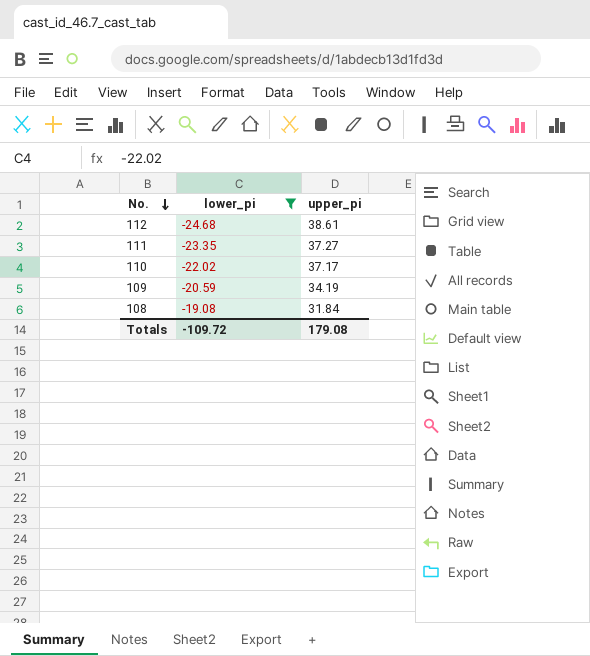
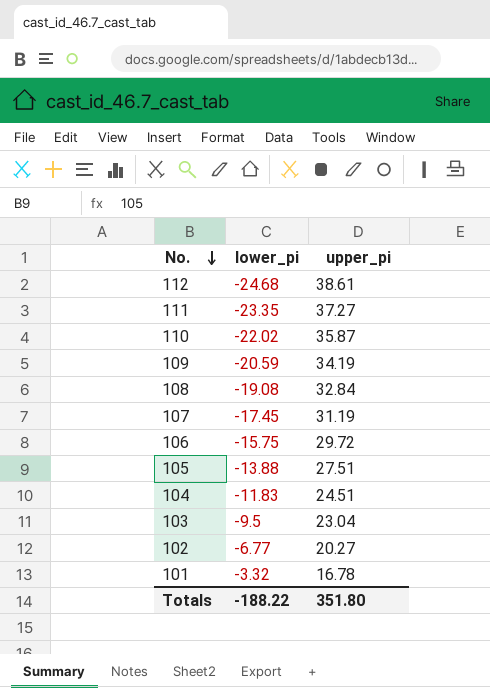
filter: lower_pi <= -19.08 -> none
110 | upper_pi: 37.17 -> 35.87
108 | upper_pi: 31.84 -> 32.84
Totals | lower_pi: -109.72 -> -188.22
Totals | upper_pi: 179.08 -> 351.80

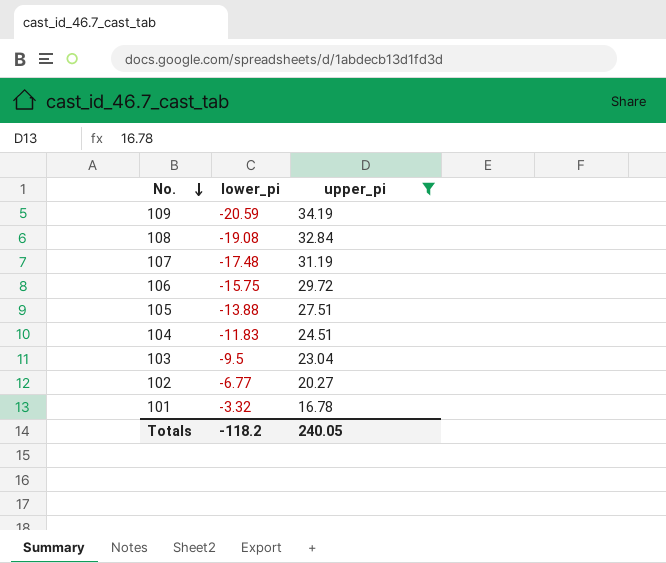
filter: none -> upper_pi <= 34.19
107 | lower_pi: -17.45 -> -17.48
Totals | lower_pi: -188.22 -> -118.2
Totals | upper_pi: 351.80 -> 240.05

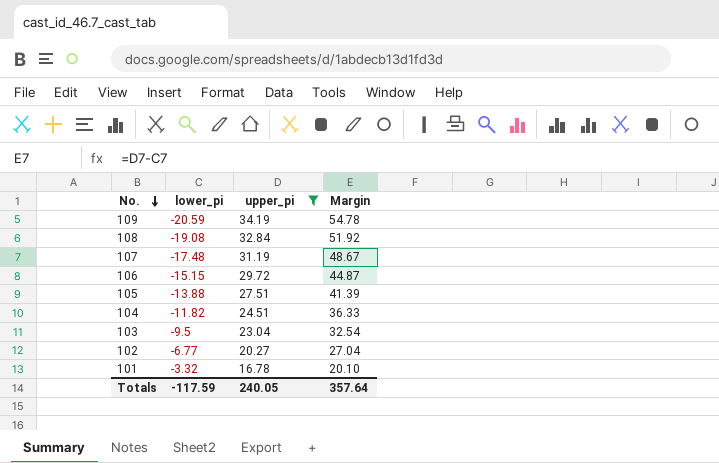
column Margin | formula: none -> [upper_pi] - [lower_pi]
106 | lower_pi: -15.75 -> -15.15
104 | lower_pi: -11.83 -> -11.82
Totals | lower_pi: -118.2 -> -117.59

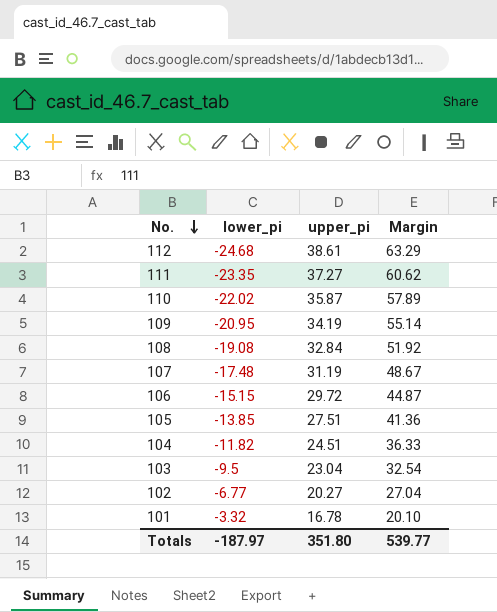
filter: upper_pi <= 34.19 -> none
109 | lower_pi: -20.59 -> -20.95
109 | Margin: 54.78 -> 55.14
105 | lower_pi: -13.88 -> -13.85
105 | Margin: 41.39 -> 41.36
Totals | lower_pi: -117.59 -> -187.97
Totals | upper_pi: 240.05 -> 351.80
Totals | Margin: 357.64 -> 539.77

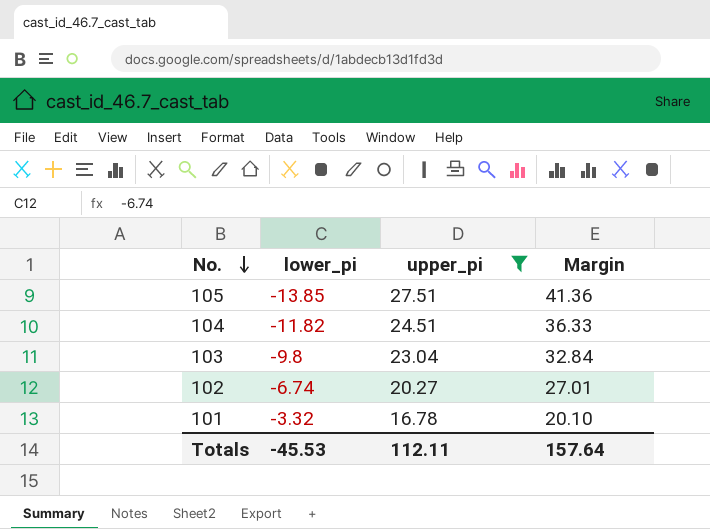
filter: none -> upper_pi <= 27.51
103 | lower_pi: -9.5 -> -9.8
103 | Margin: 32.54 -> 32.84
102 | lower_pi: -6.77 -> -6.74
102 | Margin: 27.04 -> 27.01
Totals | lower_pi: -187.97 -> -45.53
Totals | upper_pi: 351.80 -> 112.11
Totals | Margin: 539.77 -> 157.64

